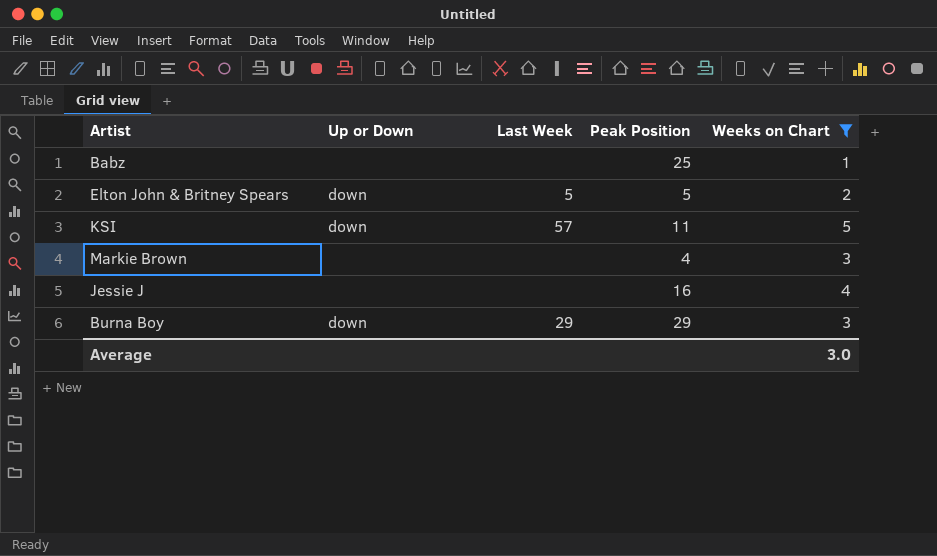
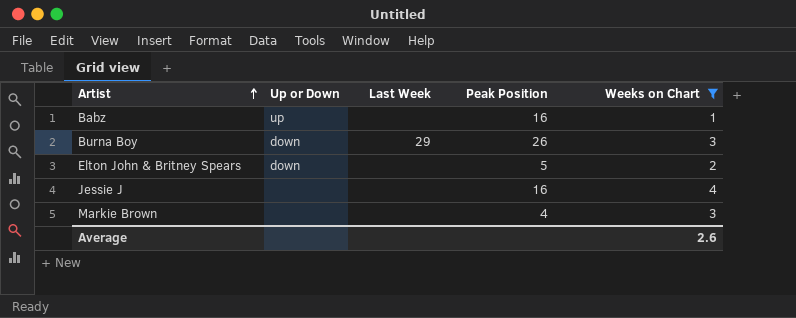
row order: none -> Artist ascending
row KSI: down | 57 | 11 | 5 -> none
Babz | Up or Down: none -> up
Babz | Peak Position: 25 -> 16
Burna Boy | Peak Position: 29 -> 26
Elton John & Britney Spears | Last Week: 5 -> none
Average | Weeks on Chart: 3.0 -> 2.6

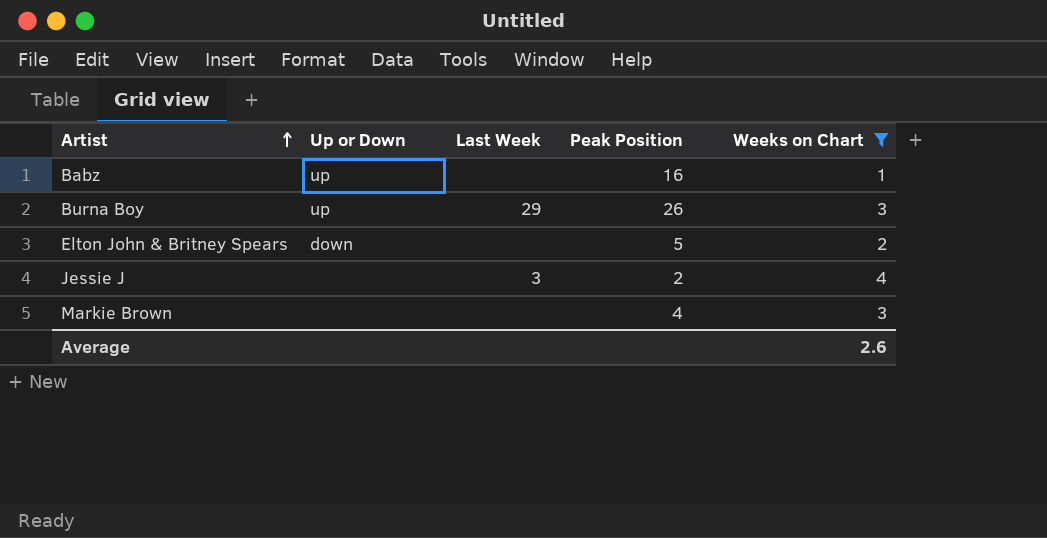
Burna Boy | Up or Down: down -> up
Jessie J | Last Week: none -> 3
Jessie J | Peak Position: 16 -> 2

